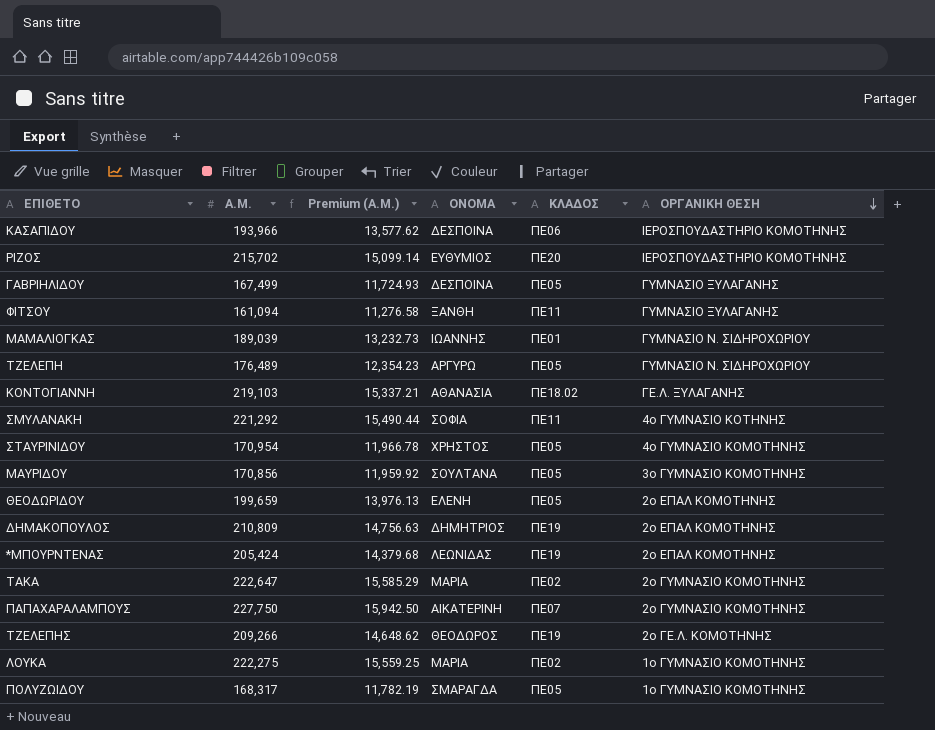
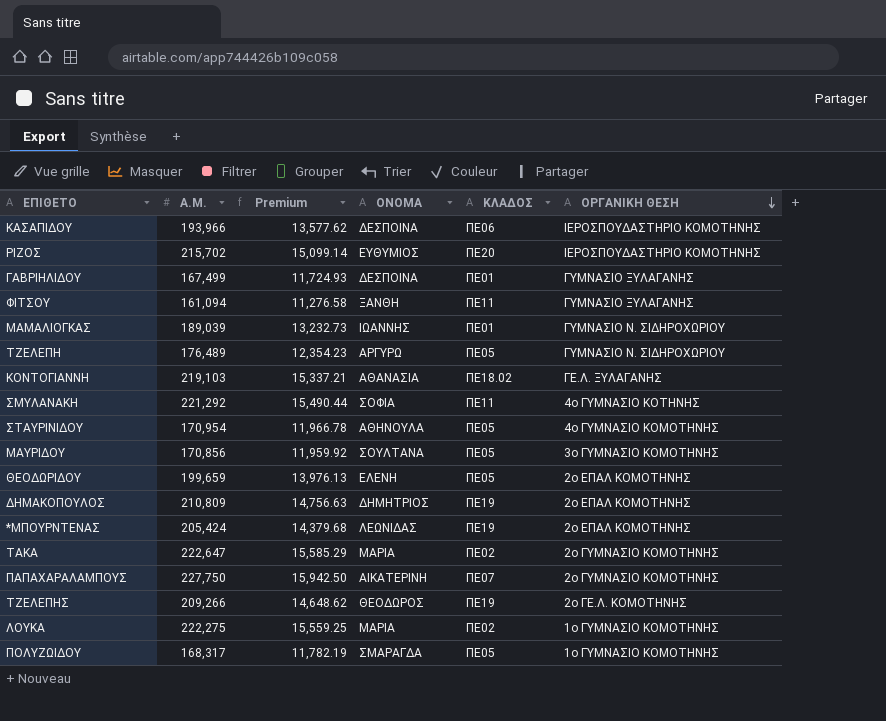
column name: Premium (Α.Μ.) -> Premium
ΓΑΒΡΙΗΛΙΔΟΥ | ΚΛΑΔΟΣ: ΠΕ05 -> ΠΕ01
ΣΤΑΥΡΙΝΙΔΟΥ | ΟΝΟΜΑ: ΧΡΗΣΤΟΣ -> ΑΘΗΝΟΥΛΑ

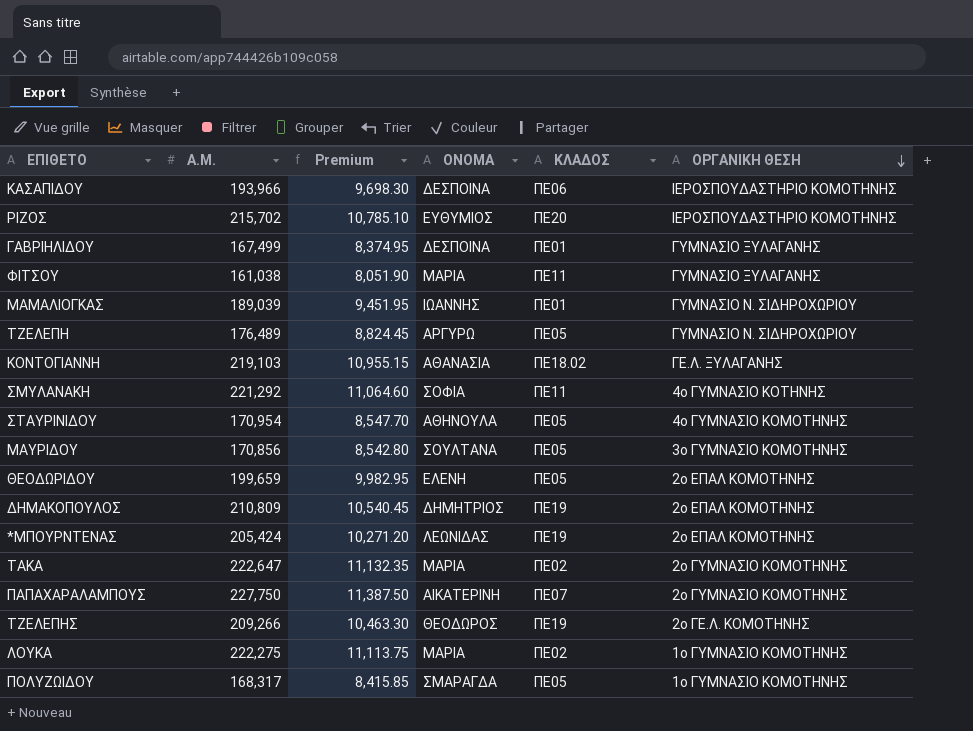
column Premium | formula: [Α.Μ.] * 0.07 -> [Α.Μ.] * 0.05
ΦΙΤΣΟΥ | Α.Μ.: 161,094 -> 161,038
ΦΙΤΣΟΥ | ΟΝΟΜΑ: ΞΑΝΘΗ -> ΜΑΡΙΑ

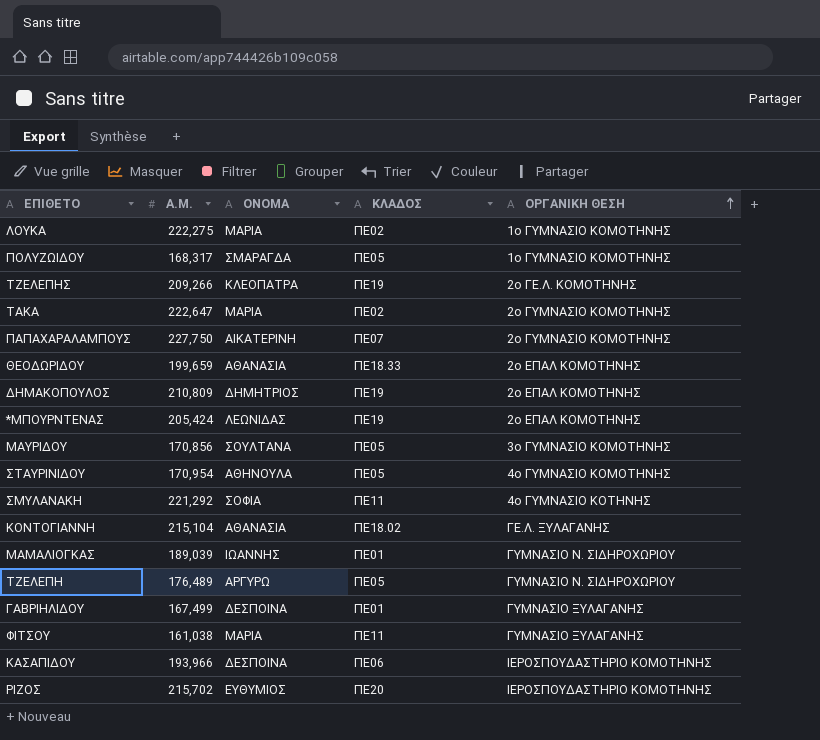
row order: ΟΡΓΑΝΙΚΗ ΘΕΣΗ descending -> ΟΡΓΑΝΙΚΗ ΘΕΣΗ ascending
column Premium | formula: [Α.Μ.] * 0.05 -> none
ΤΖΕΛΕΠΗΣ | ΟΝΟΜΑ: ΘΕΟΔΩΡΟΣ -> ΚΛΕΟΠΑΤΡΑ
ΘΕΟΔΩΡΙΔΟΥ | ΟΝΟΜΑ: ΕΛΕΝΗ -> ΑΘΑΝΑΣΙΑ
ΘΕΟΔΩΡΙΔΟΥ | ΚΛΑΔΟΣ: ΠΕ05 -> ΠΕ18.33
ΚΟΝΤΟΓΙΑΝΝΗ | Α.Μ.: 219,103 -> 215,104

